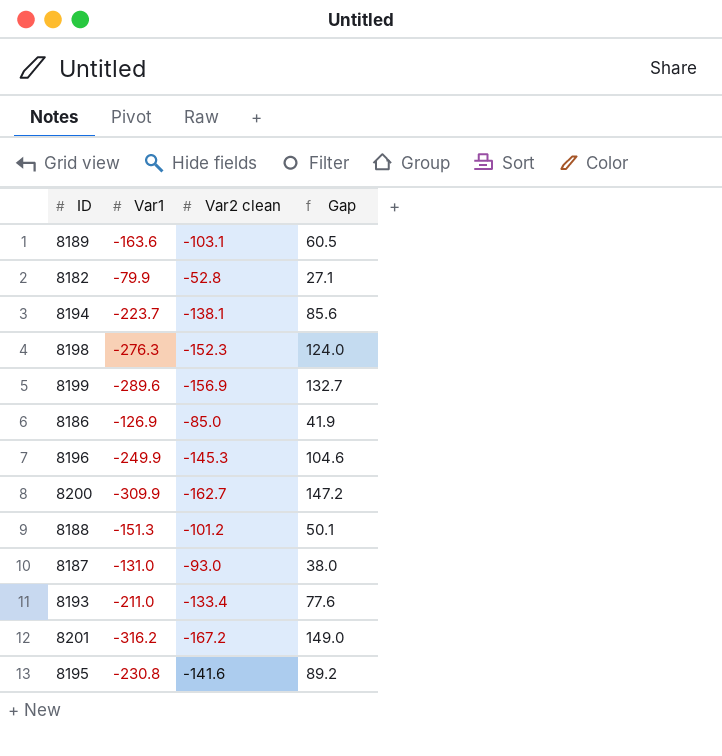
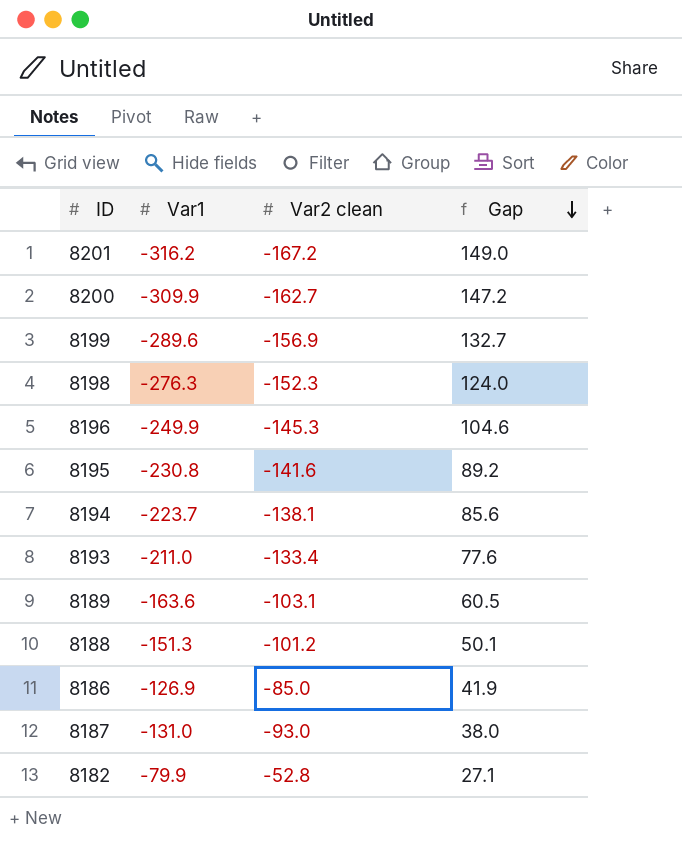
row order: none -> Gap descending

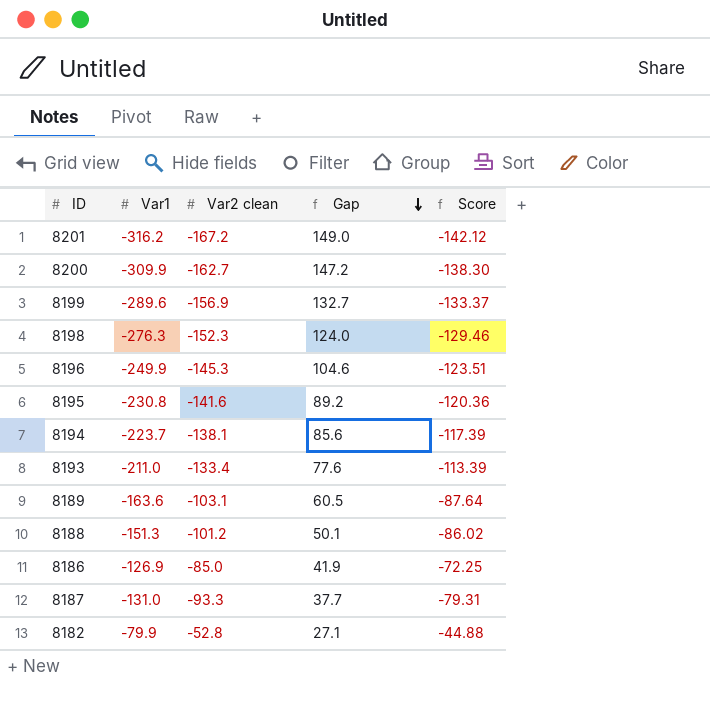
column Score | formula: none -> [Var2 clean] * 0.85
8187 | Var2 clean: -93.0 -> -93.3
8187 | Gap: 38.0 -> 37.7

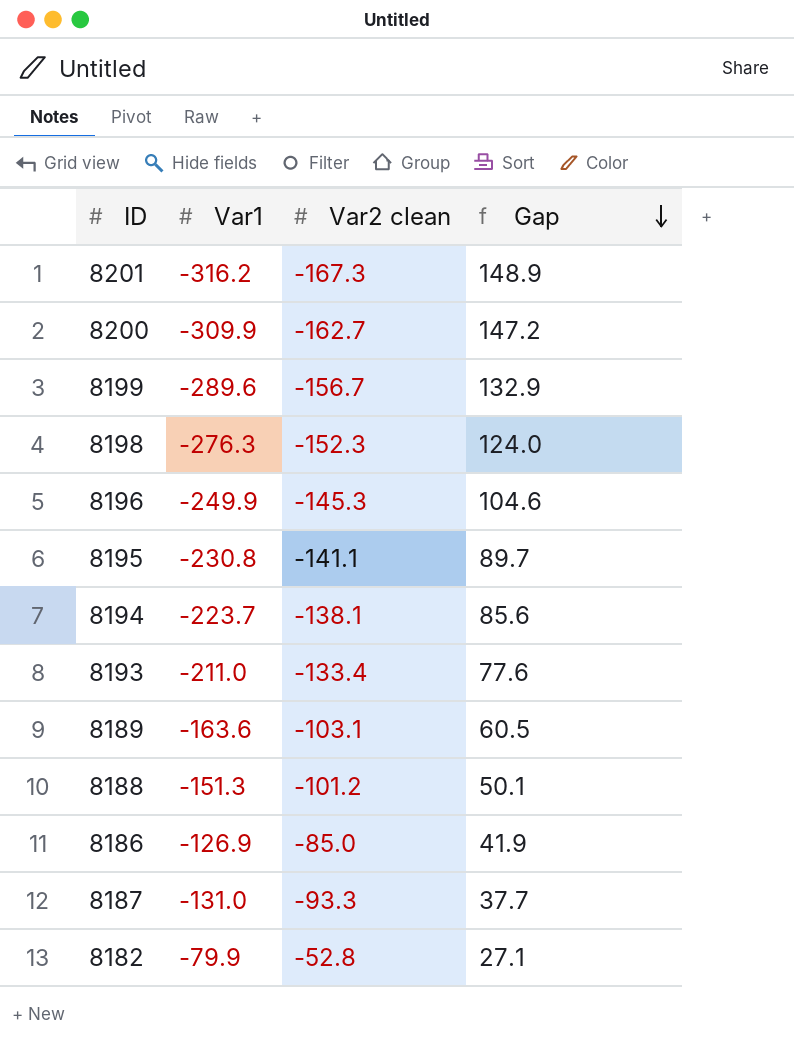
column Score | formula: [Var2 clean] * 0.85 -> none
8201 | Var2 clean: -167.2 -> -167.3
8201 | Gap: 149.0 -> 148.9
8199 | Var2 clean: -156.9 -> -156.7
8199 | Gap: 132.7 -> 132.9
8195 | Var2 clean: -141.6 -> -141.1
8195 | Gap: 89.2 -> 89.7

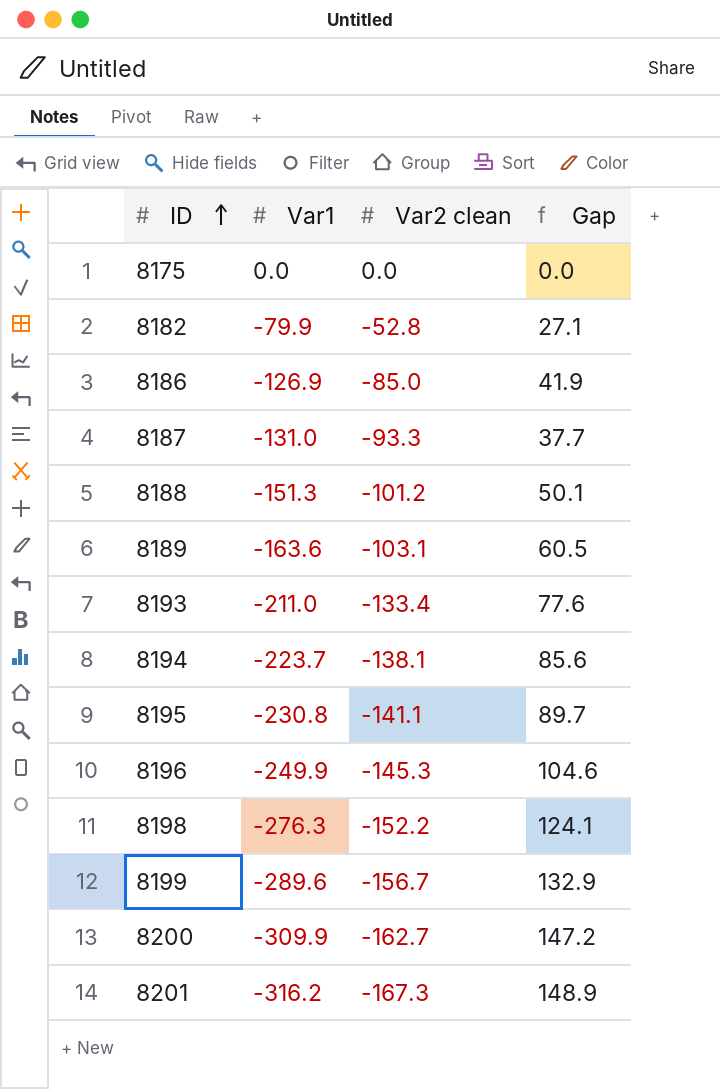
row order: Gap descending -> ID ascending
row 8175: none -> 0.0 | 0.0 | 0.0
8198 | Var2 clean: -152.3 -> -152.2
8198 | Gap: 124.0 -> 124.1

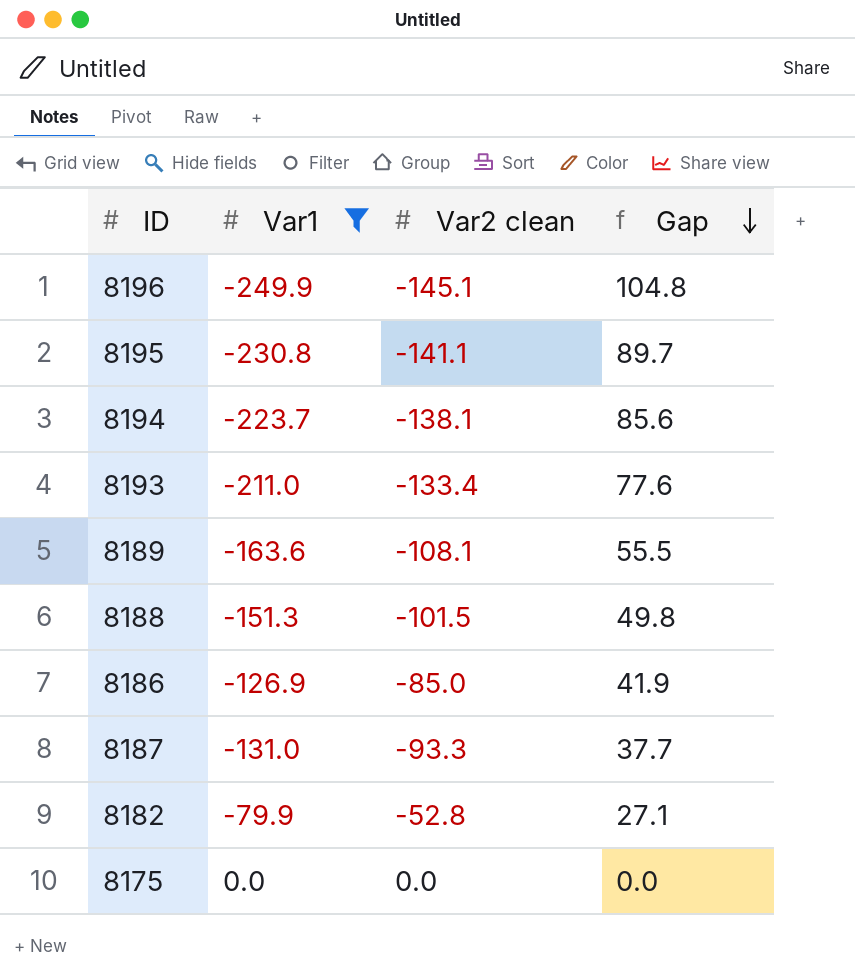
filter: none -> Var1 >= -249.9
row order: ID ascending -> Gap descending
8196 | Var2 clean: -145.3 -> -145.1
8196 | Gap: 104.6 -> 104.8
8189 | Var2 clean: -103.1 -> -108.1
8189 | Gap: 60.5 -> 55.5
8188 | Var2 clean: -101.2 -> -101.5
8188 | Gap: 50.1 -> 49.8

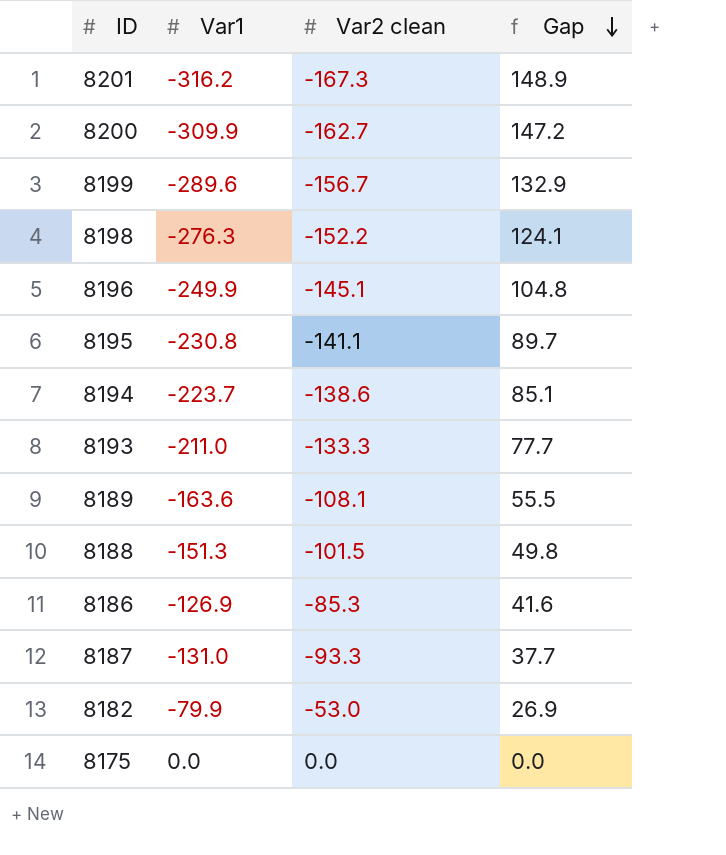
filter: Var1 >= -249.9 -> none
8194 | Var2 clean: -138.1 -> -138.6
8194 | Gap: 85.6 -> 85.1
8193 | Var2 clean: -133.4 -> -133.3
8193 | Gap: 77.6 -> 77.7
8186 | Var2 clean: -85.0 -> -85.3
8186 | Gap: 41.9 -> 41.6
8182 | Var2 clean: -52.8 -> -53.0
8182 | Gap: 27.1 -> 26.9

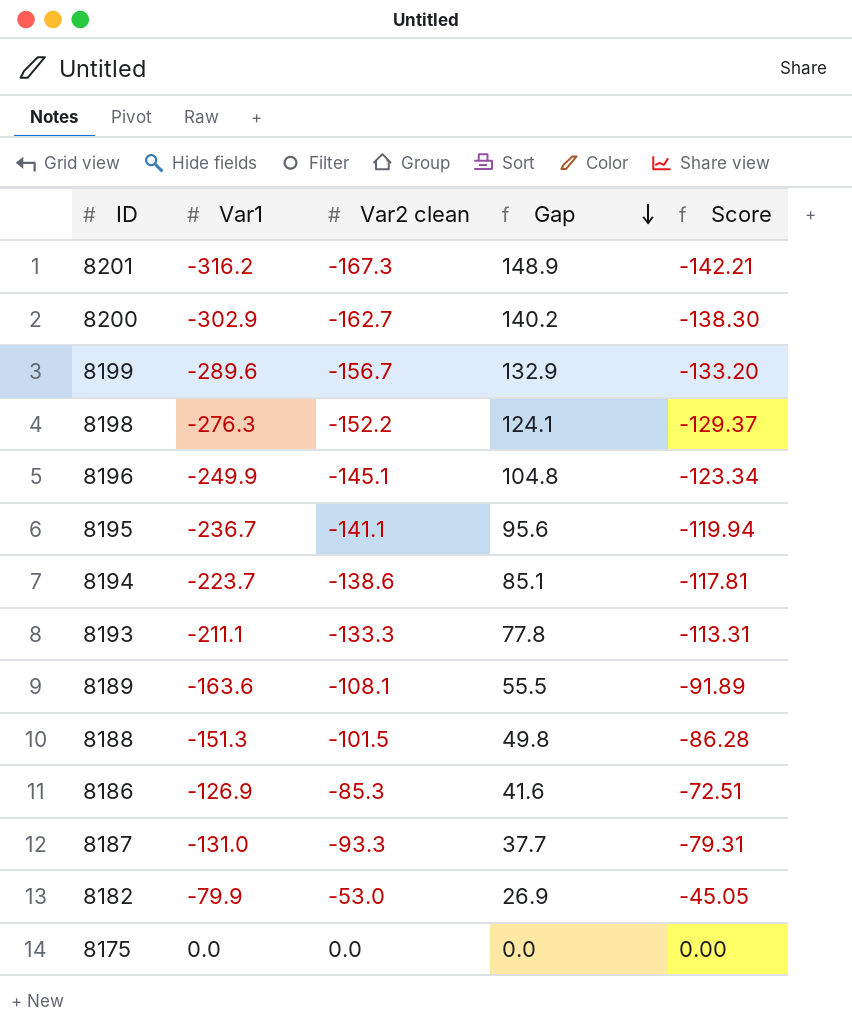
column Score | formula: none -> [Var2 clean] * 0.85
8200 | Var1: -309.9 -> -302.9
8200 | Gap: 147.2 -> 140.2
8195 | Var1: -230.8 -> -236.7
8195 | Gap: 89.7 -> 95.6
8193 | Var1: -211.0 -> -211.1
8193 | Gap: 77.7 -> 77.8

